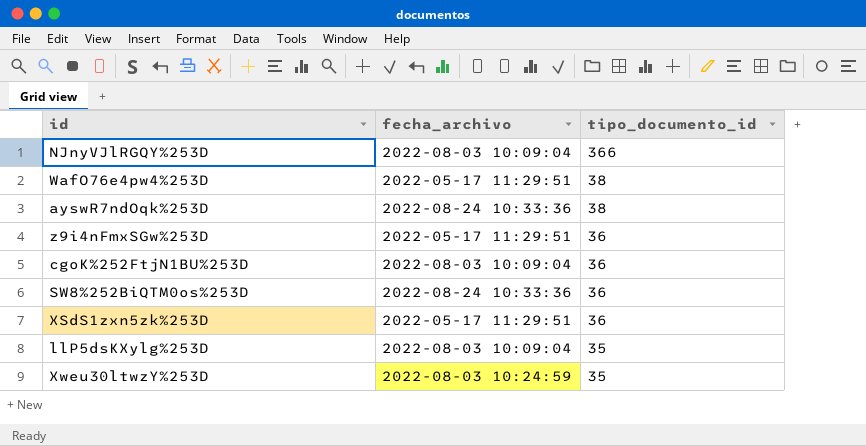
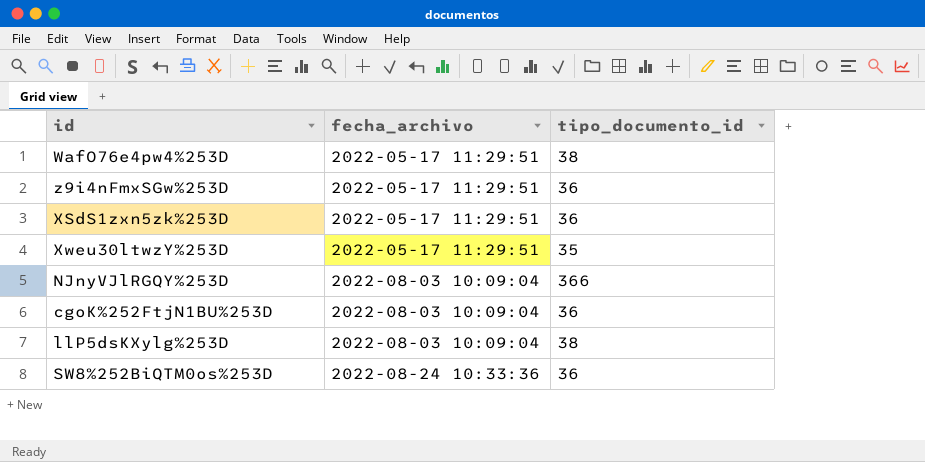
row order: tipo_documento_id descending -> fecha_archivo ascending
row ayswR7ndOqk%253D: 2022-08-24 10:33:36 | 38 -> none
Xweu30ltwzY%253D | fecha_archivo: 2022-08-03 10:24:59 -> 2022-05-17 11:29:51
llP5dsKXylg%253D | tipo_documento_id: 35 -> 38

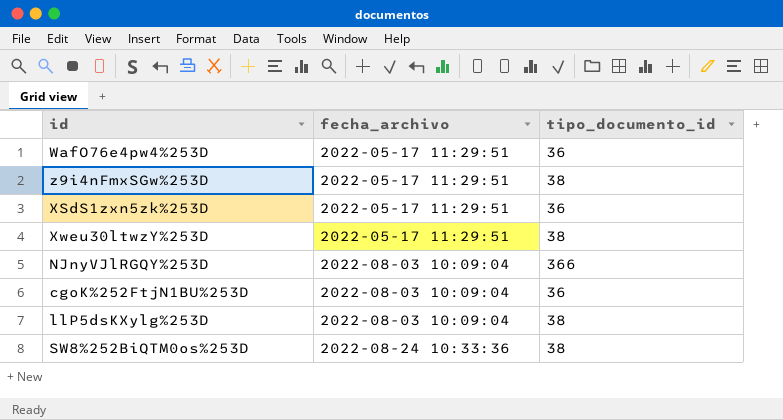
WafO76e4pw4%253D | tipo_documento_id: 38 -> 36
z9i4nFmxSGw%253D | tipo_documento_id: 36 -> 38
Xweu30ltwzY%253D | tipo_documento_id: 35 -> 38
SW8%252BiQTM0os%253D | tipo_documento_id: 36 -> 38

